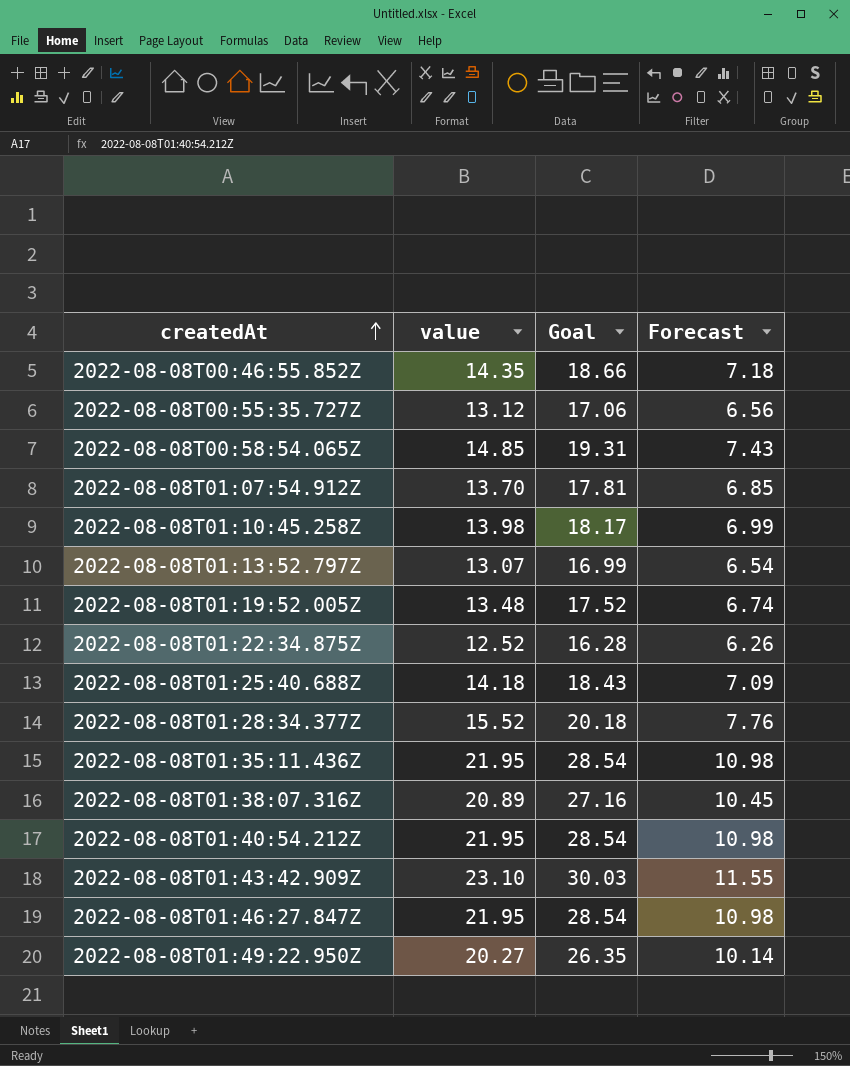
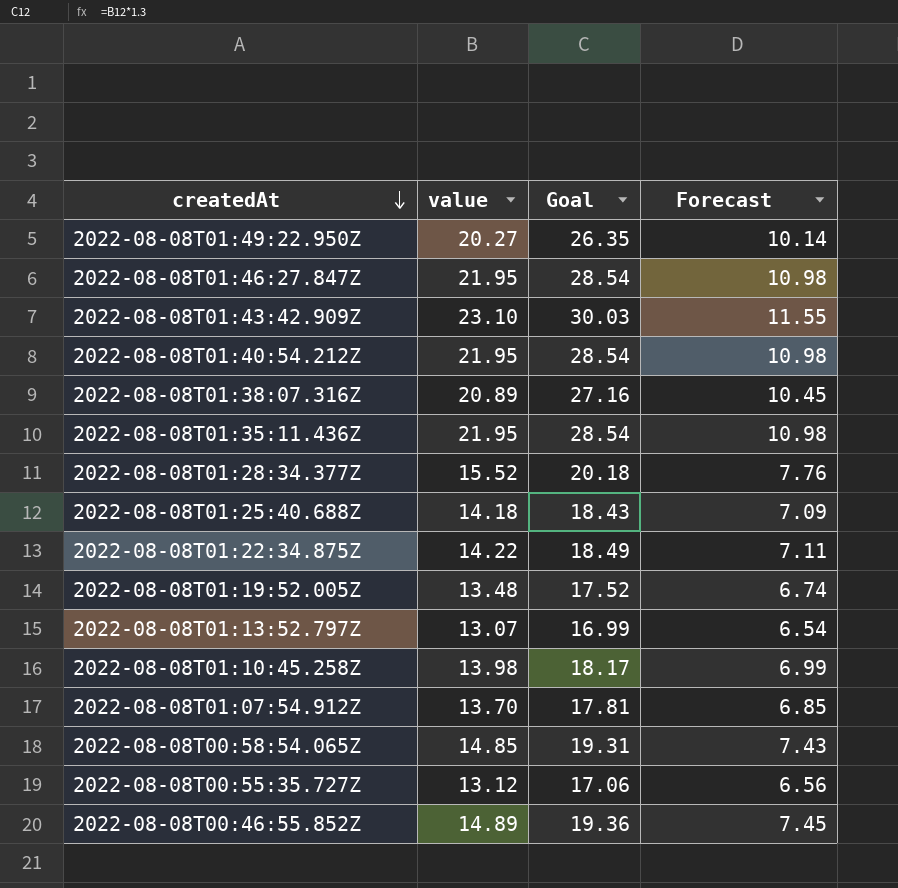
row order: createdAt ascending -> createdAt descending
2022-08-08T01:22:34.875Z | value: 12.52 -> 14.22
2022-08-08T01:22:34.875Z | Goal: 16.28 -> 18.49
2022-08-08T01:22:34.875Z | Forecast: 6.26 -> 7.11
2022-08-08T00:46:55.852Z | value: 14.35 -> 14.89
2022-08-08T00:46:55.852Z | Goal: 18.66 -> 19.36
2022-08-08T00:46:55.852Z | Forecast: 7.18 -> 7.45

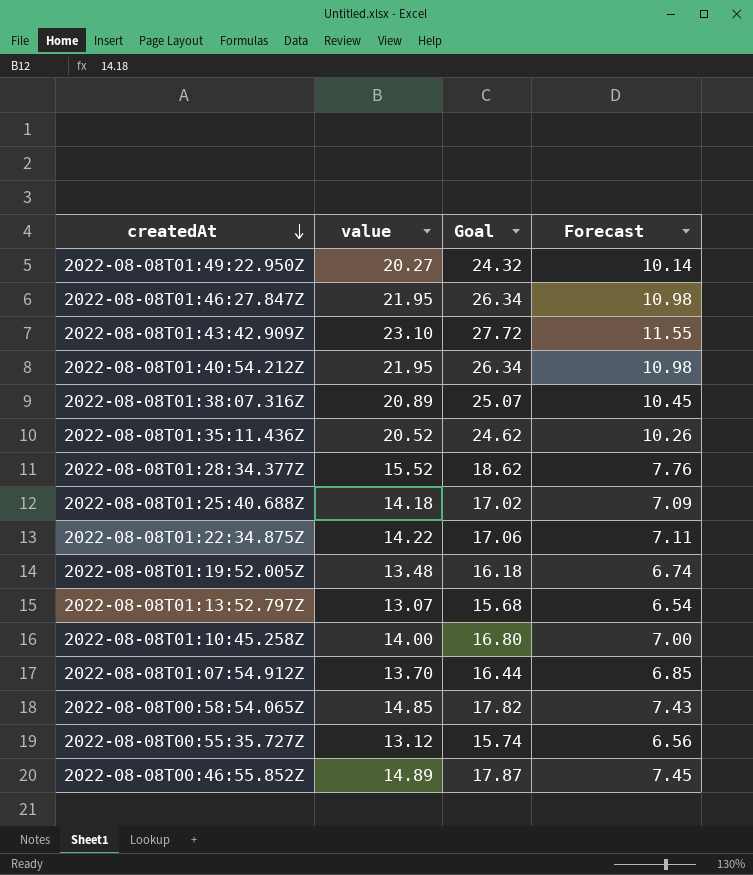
column Goal | formula: [value] * 1.3 -> [value] * 1.2
2022-08-08T01:35:11.436Z | value: 21.95 -> 20.52
2022-08-08T01:35:11.436Z | Forecast: 10.98 -> 10.26
2022-08-08T01:10:45.258Z | value: 13.98 -> 14.00
2022-08-08T01:10:45.258Z | Forecast: 6.99 -> 7.00

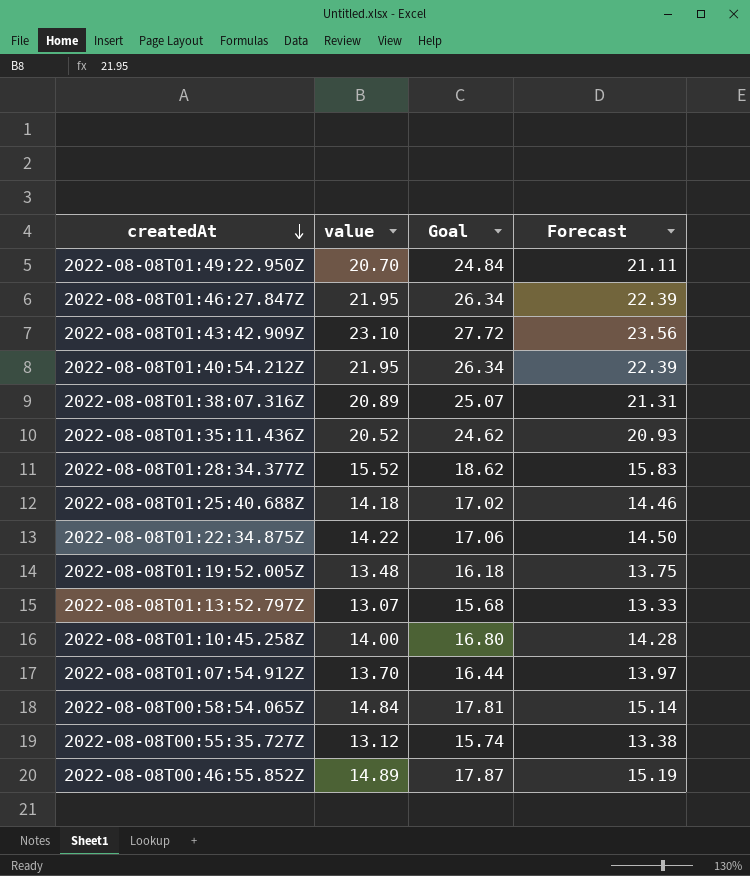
column Forecast | formula: [value] * 0.5 -> [value] * 1.02
2022-08-08T01:49:22.950Z | value: 20.27 -> 20.70
2022-08-08T01:49:22.950Z | Goal: 24.32 -> 24.84
2022-08-08T00:58:54.065Z | value: 14.85 -> 14.84
2022-08-08T00:58:54.065Z | Goal: 17.82 -> 17.81

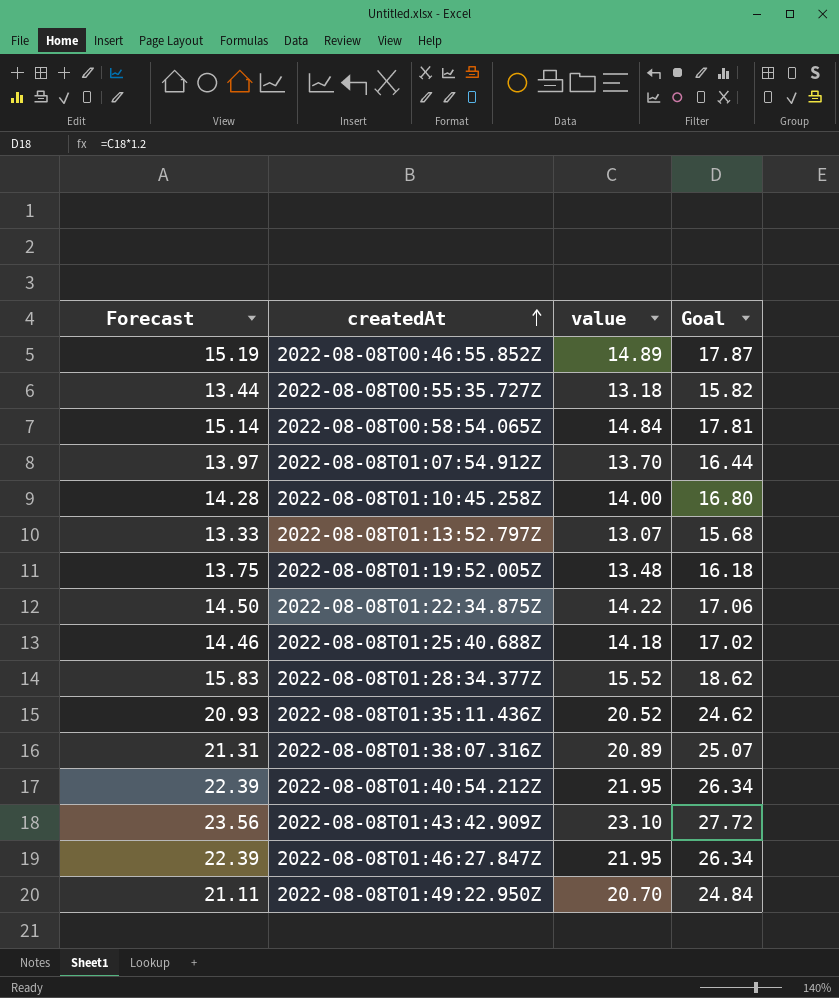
row order: createdAt descending -> createdAt ascending
column Forecast | position: 4 -> 1
2022-08-08T00:55:35.727Z | Forecast: 13.38 -> 13.44
2022-08-08T00:55:35.727Z | value: 13.12 -> 13.18
2022-08-08T00:55:35.727Z | Goal: 15.74 -> 15.82

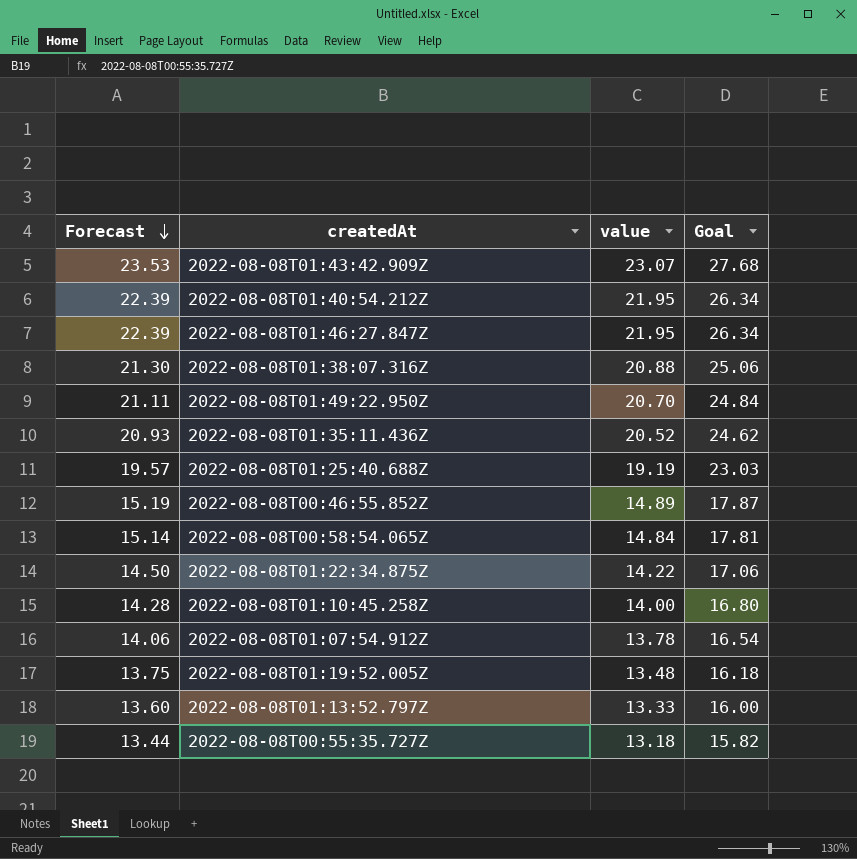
row order: createdAt ascending -> Forecast descending
row 2022-08-08T01:28:34.377Z: 15.83 | 15.52 | 18.62 -> none
2022-08-08T01:43:42.909Z | Forecast: 23.56 -> 23.53
2022-08-08T01:43:42.909Z | value: 23.10 -> 23.07
2022-08-08T01:43:42.909Z | Goal: 27.72 -> 27.68
2022-08-08T01:38:07.316Z | Forecast: 21.31 -> 21.30
2022-08-08T01:38:07.316Z | value: 20.89 -> 20.88
2022-08-08T01:38:07.316Z | Goal: 25.07 -> 25.06
2022-08-08T01:25:40.688Z | Forecast: 14.46 -> 19.57
2022-08-08T01:25:40.688Z | value: 14.18 -> 19.19
2022-08-08T01:25:40.688Z | Goal: 17.02 -> 23.03
2022-08-08T01:07:54.912Z | Forecast: 13.97 -> 14.06
2022-08-08T01:07:54.912Z | value: 13.70 -> 13.78
2022-08-08T01:07:54.912Z | Goal: 16.44 -> 16.54
2022-08-08T01:13:52.797Z | Forecast: 13.33 -> 13.60
2022-08-08T01:13:52.797Z | value: 13.07 -> 13.33
2022-08-08T01:13:52.797Z | Goal: 15.68 -> 16.00

